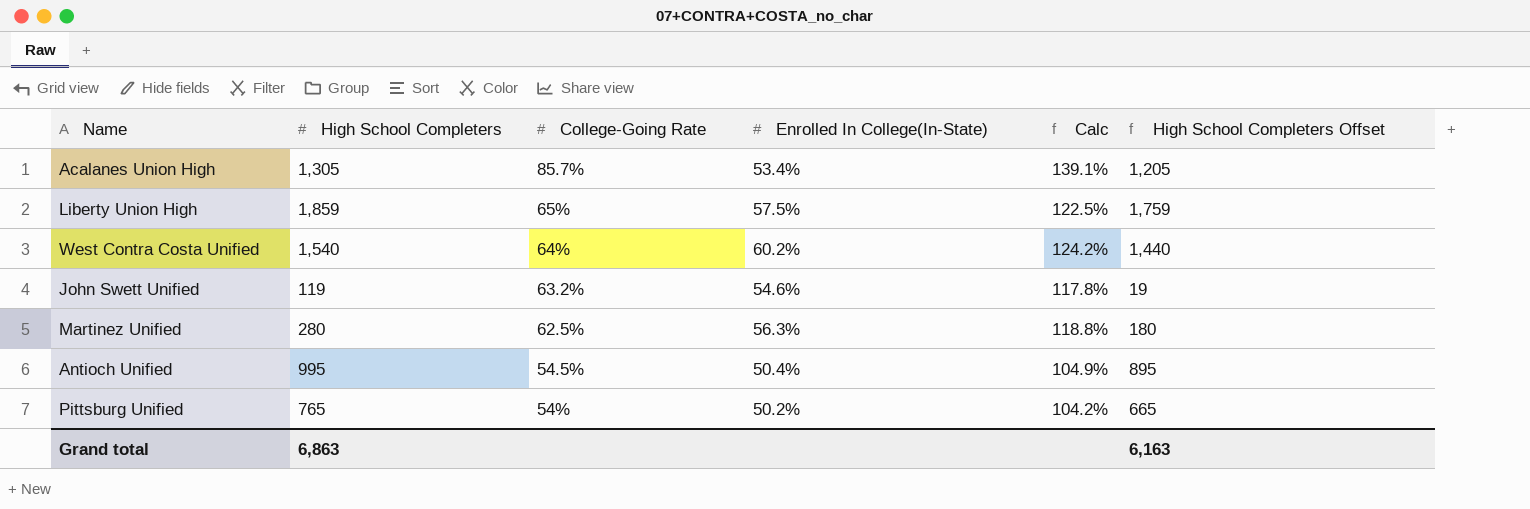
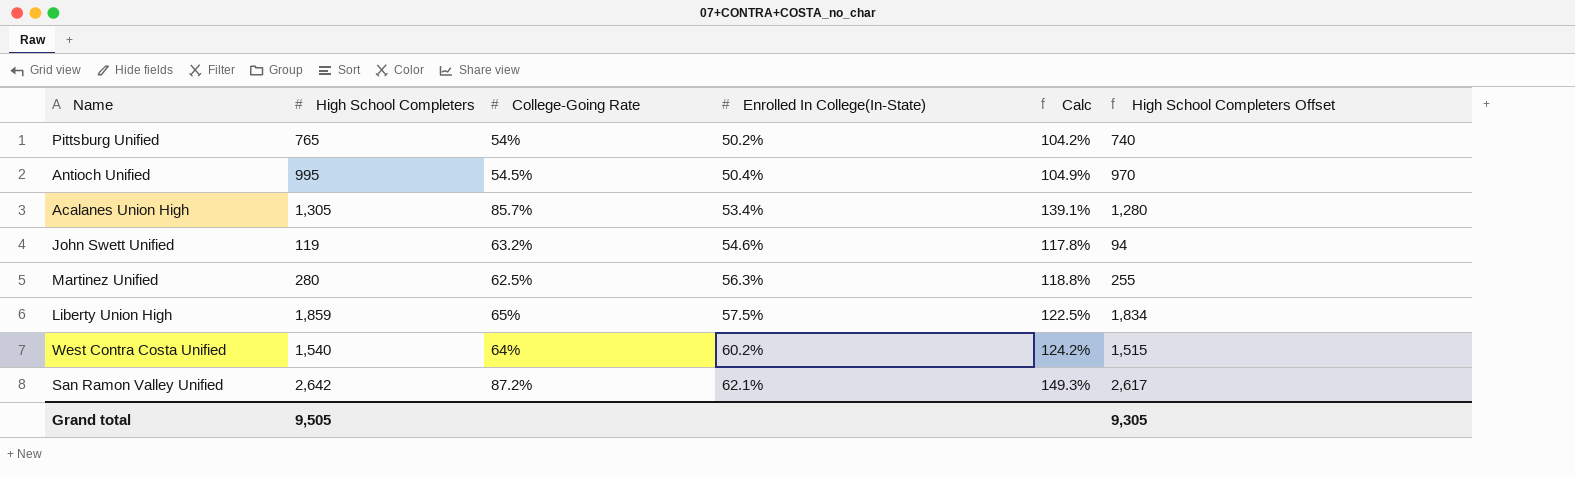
row order: College-Going Rate descending -> Enrolled In College(In-State) ascending
column High School Completers Offset | formula: [High School Completers] - 100 -> [High School Completers] - 25
row San Ramon Valley Unified: none -> 2,642 | 87.2% | 62.1% | 149.3% | 2,617
Grand total | High School Completers: 6,863 -> 9,505
Grand total | High School Completers Offset: 6,163 -> 9,305

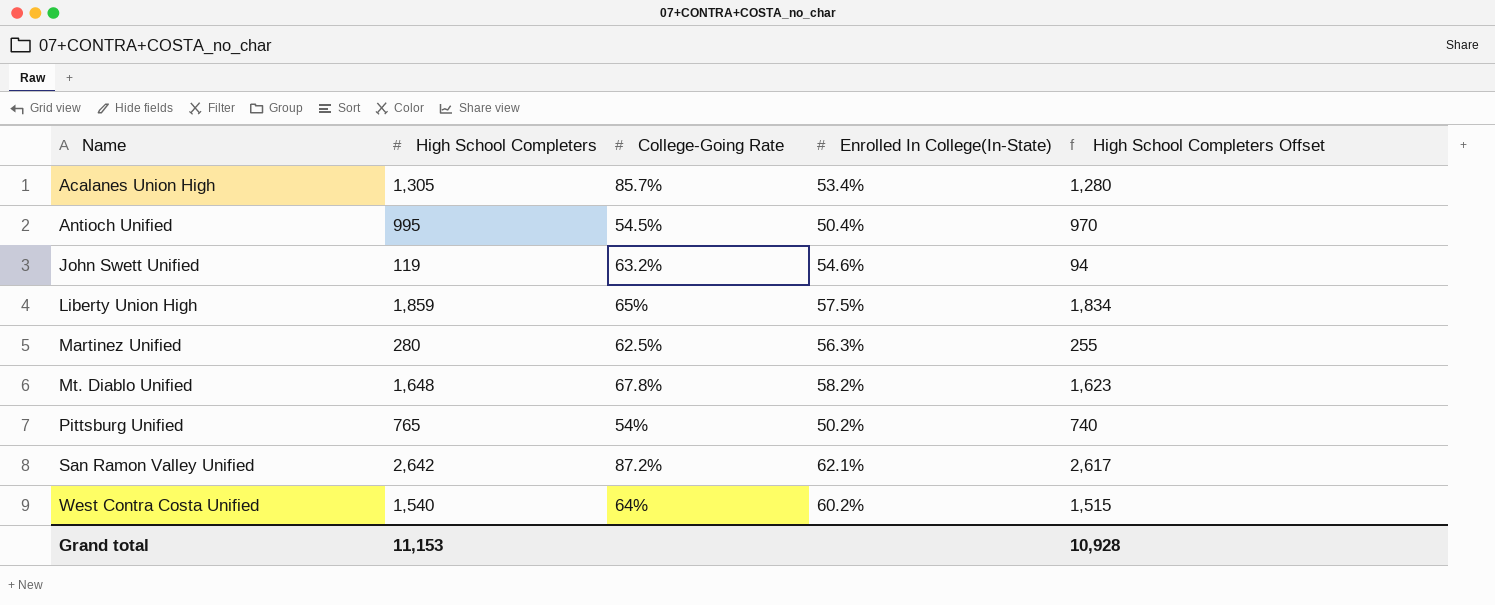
row order: Enrolled In College(In-State) ascending -> Name ascending
column Calc | formula: [College-Going Rate] + [Enrolled In College(In-State)] -> none
row Mt. Diablo Unified: none -> 1,648 | 67.8% | 58.2% | 1,623
Grand total | High School Completers: 9,505 -> 11,153
Grand total | High School Completers Offset: 9,305 -> 10,928

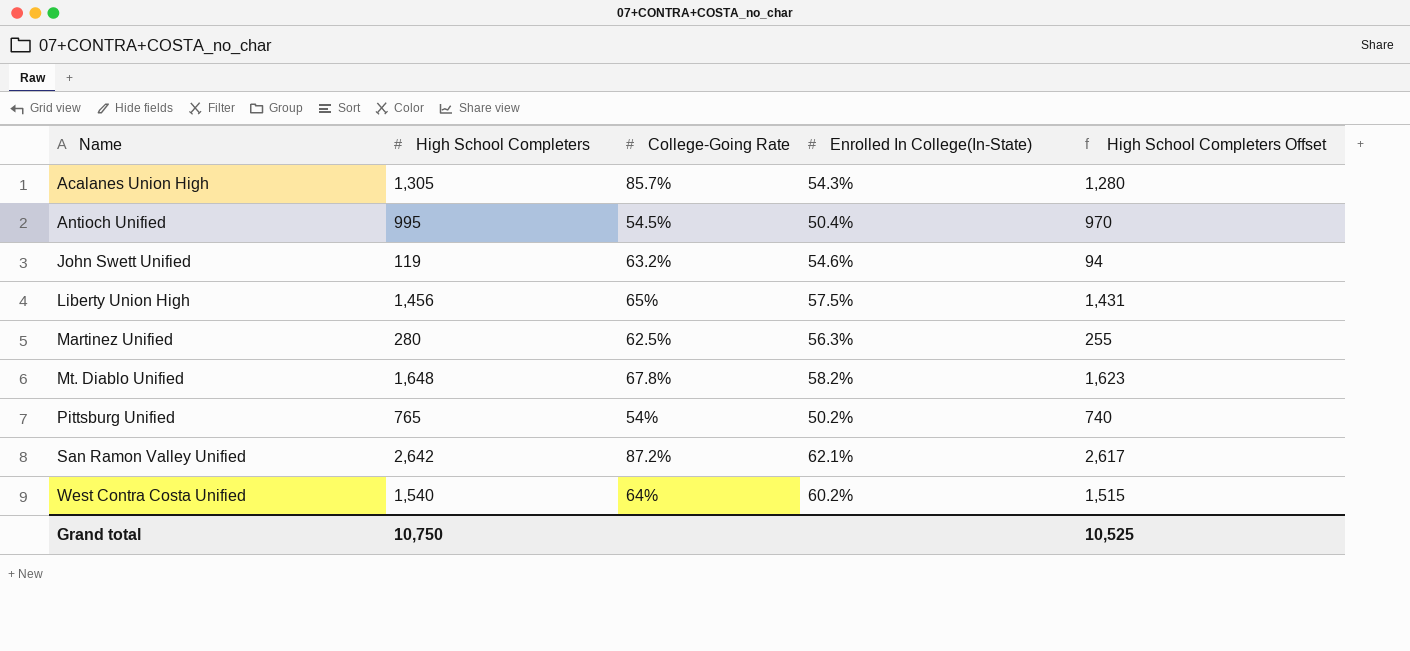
Acalanes Union High | Enrolled In College(In-State): 53.4% -> 54.3%
Liberty Union High | High School Completers: 1,859 -> 1,456
Liberty Union High | High School Completers Offset: 1,834 -> 1,431
Grand total | High School Completers: 11,153 -> 10,750
Grand total | High School Completers Offset: 10,928 -> 10,525

